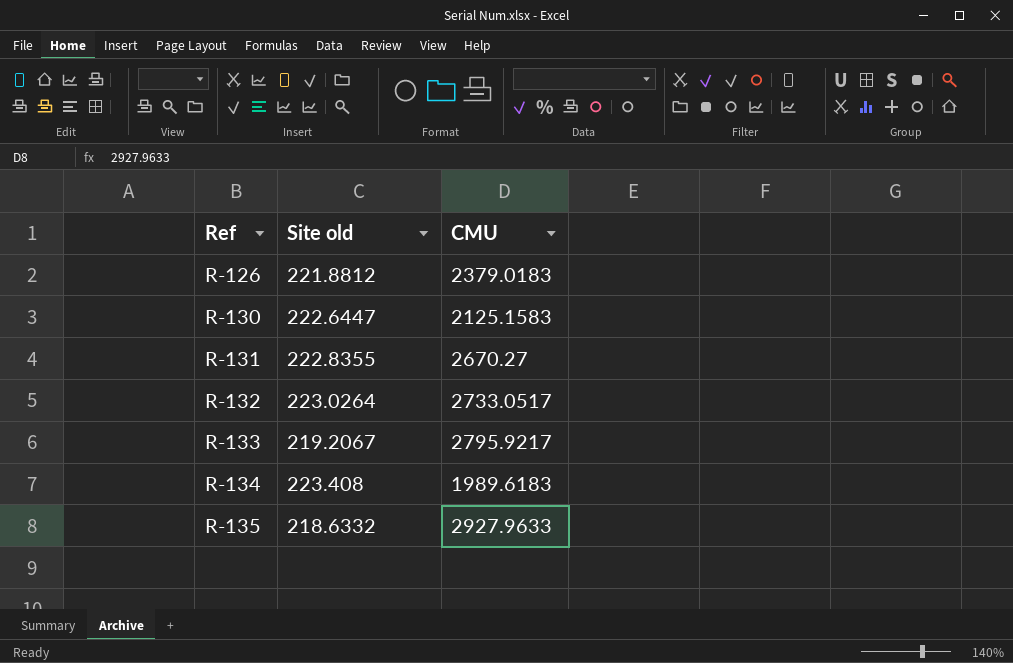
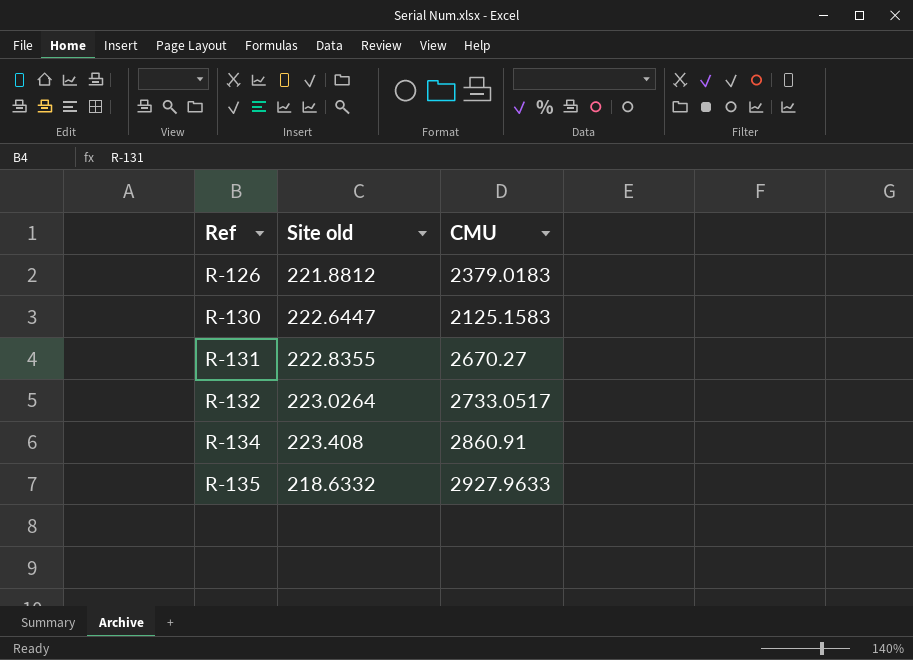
row R-133: 219.2067 | 2795.9217 -> none
R-134 | CMU: 1989.6183 -> 2860.91

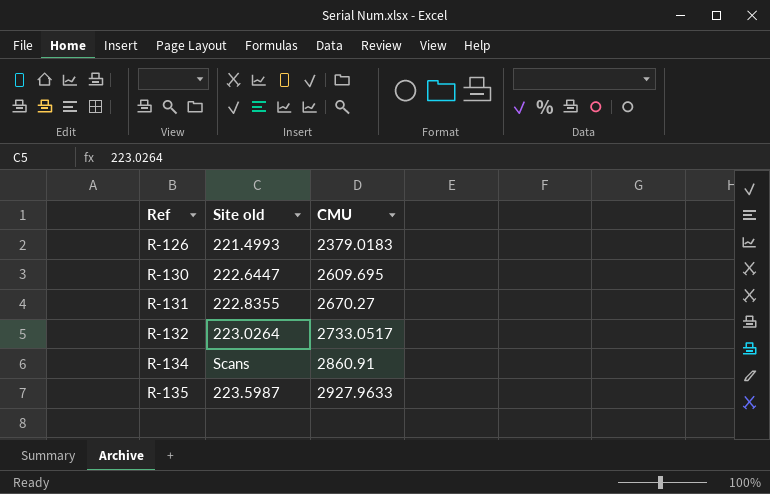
R-126 | Site old: 221.8812 -> 221.4993
R-130 | CMU: 2125.1583 -> 2609.695
R-134 | Site old: 223.408 -> Scans
R-135 | Site old: 218.6332 -> 223.5987

